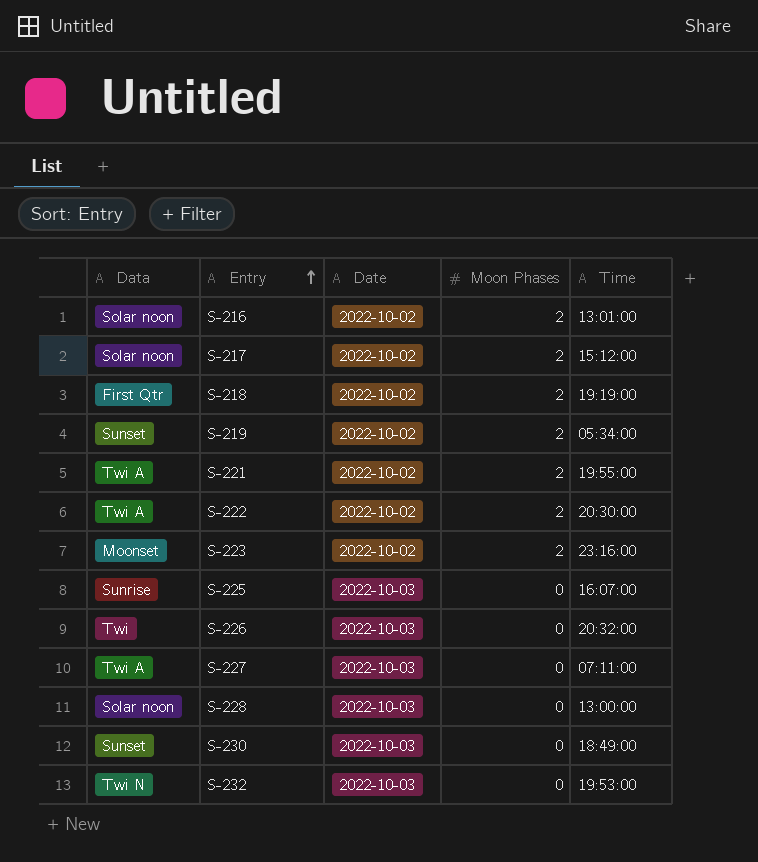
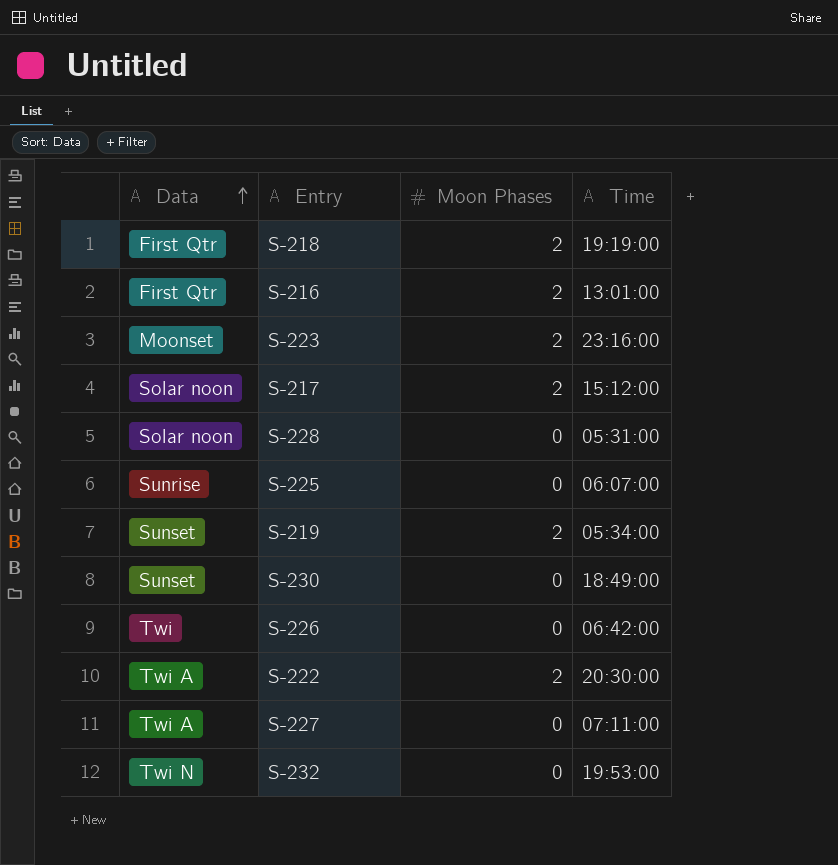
row order: Entry ascending -> Data ascending
column Date | position: 3 -> none
row S-221: Twi A | 2022-10-02 | 2 | 19:55:00 -> none
S-216 | Data: Solar noon -> First Qtr
S-228 | Time: 13:00:00 -> 05:31:00
S-225 | Time: 16:07:00 -> 06:07:00
S-226 | Time: 20:32:00 -> 06:42:00

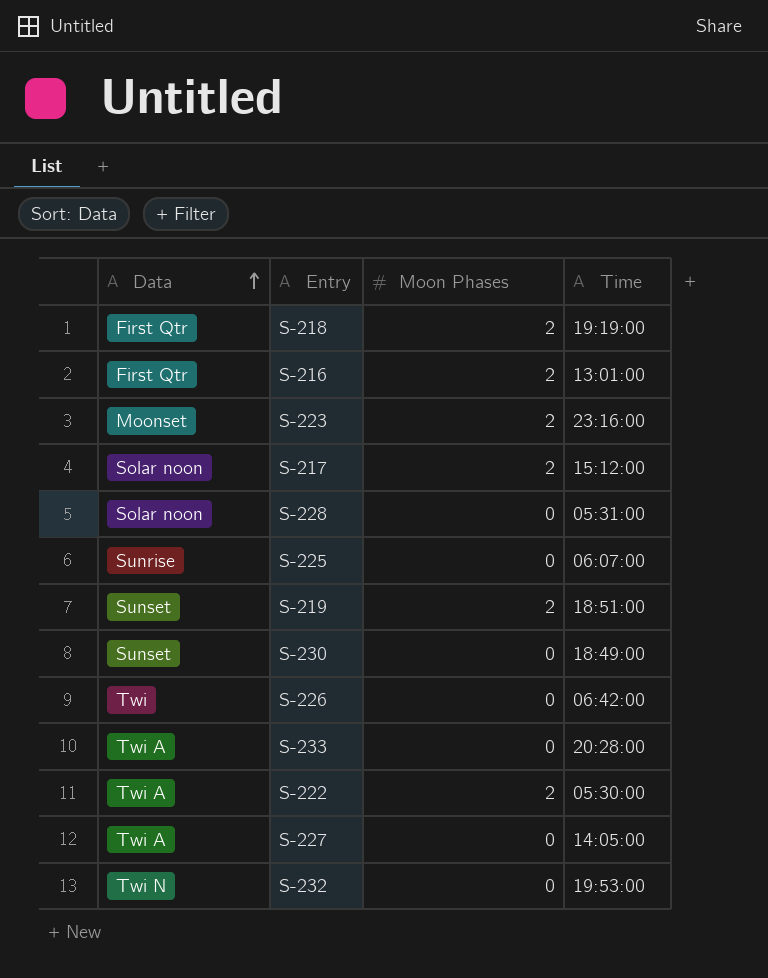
S-219 | Time: 05:34:00 -> 18:51:00
row S-233: none -> Twi A | 0 | 20:28:00
S-222 | Time: 20:30:00 -> 05:30:00
S-227 | Time: 07:11:00 -> 14:05:00

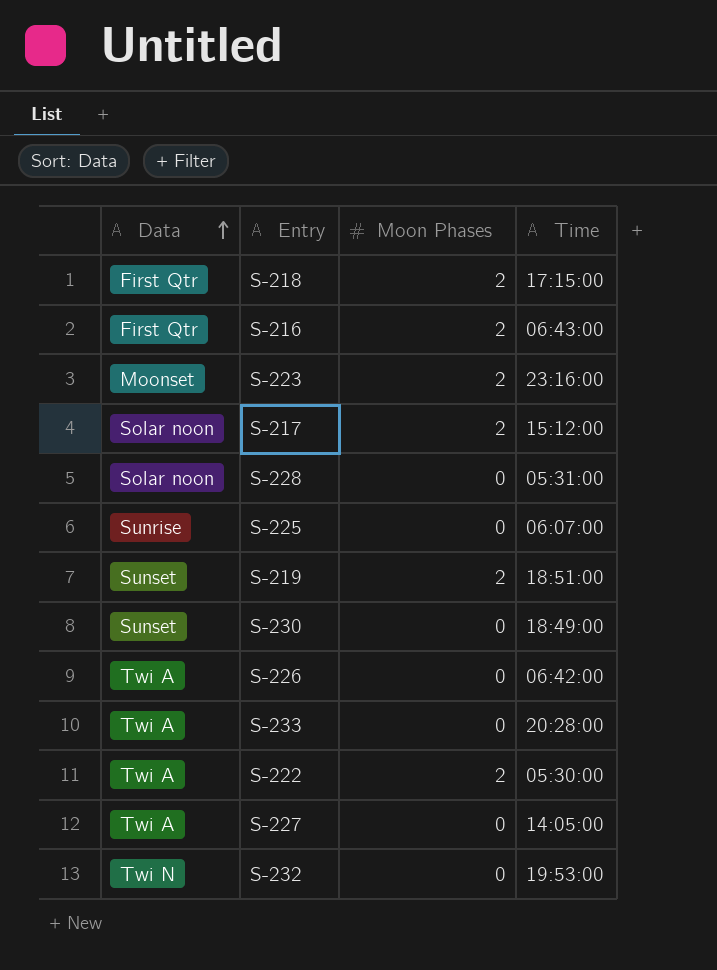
S-218 | Time: 19:19:00 -> 17:15:00
S-216 | Time: 13:01:00 -> 06:43:00
S-226 | Data: Twi -> Twi A

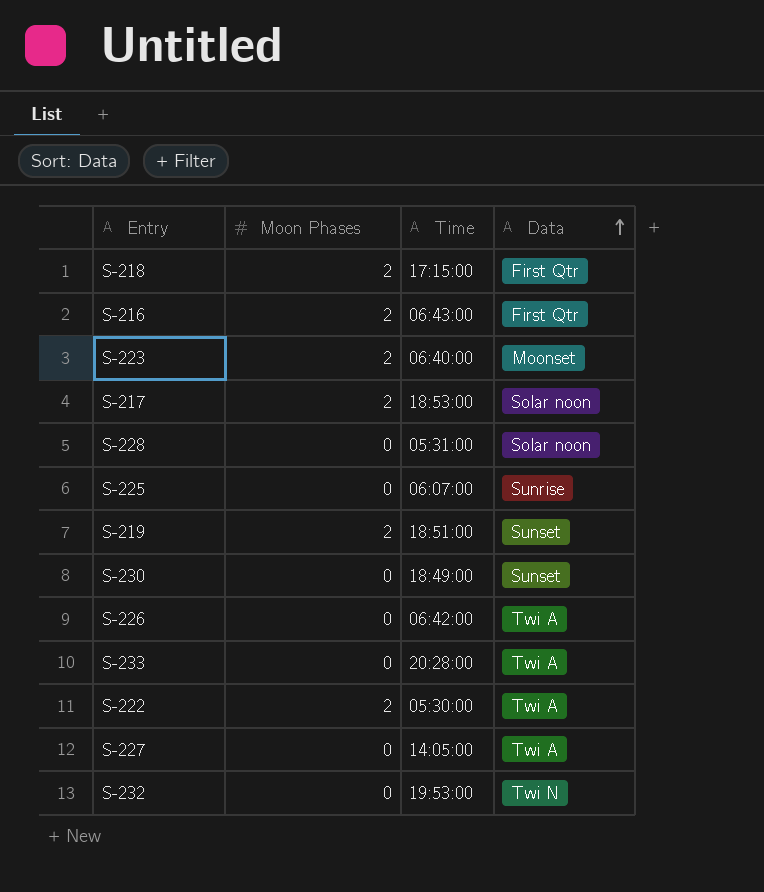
column Data | position: 1 -> 4
S-223 | Time: 23:16:00 -> 06:40:00
S-217 | Time: 15:12:00 -> 18:53:00

